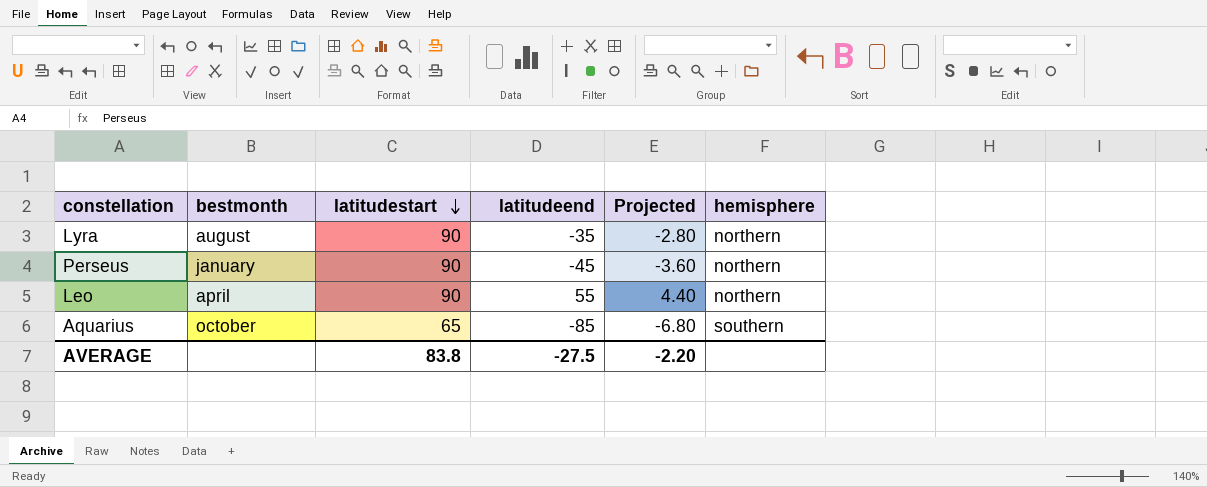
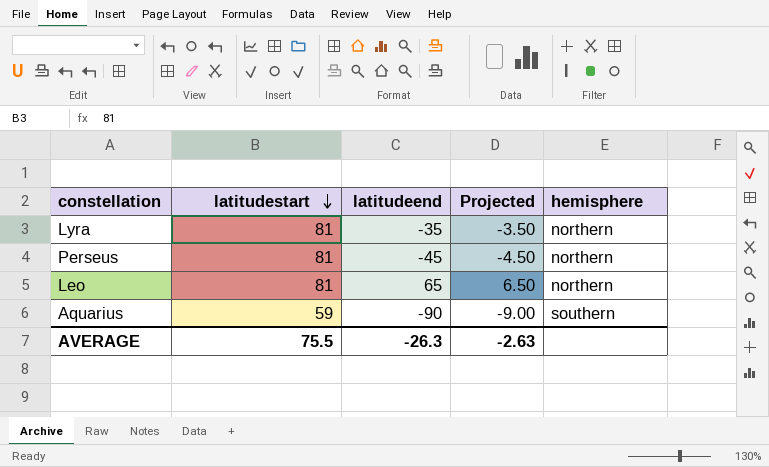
column bestmonth | position: 2 -> none
column Projected | formula: [latitudeend] * 0.08 -> [latitudeend] * 0.1
Lyra | latitudestart: 90 -> 81
Perseus | latitudestart: 90 -> 81
Leo | latitudestart: 90 -> 81
Leo | latitudeend: 55 -> 65
Aquarius | latitudestart: 65 -> 59
Aquarius | latitudeend: -85 -> -90
AVERAGE | latitudestart: 83.8 -> 75.5
AVERAGE | latitudeend: -27.5 -> -26.3
AVERAGE | Projected: -2.20 -> -2.63

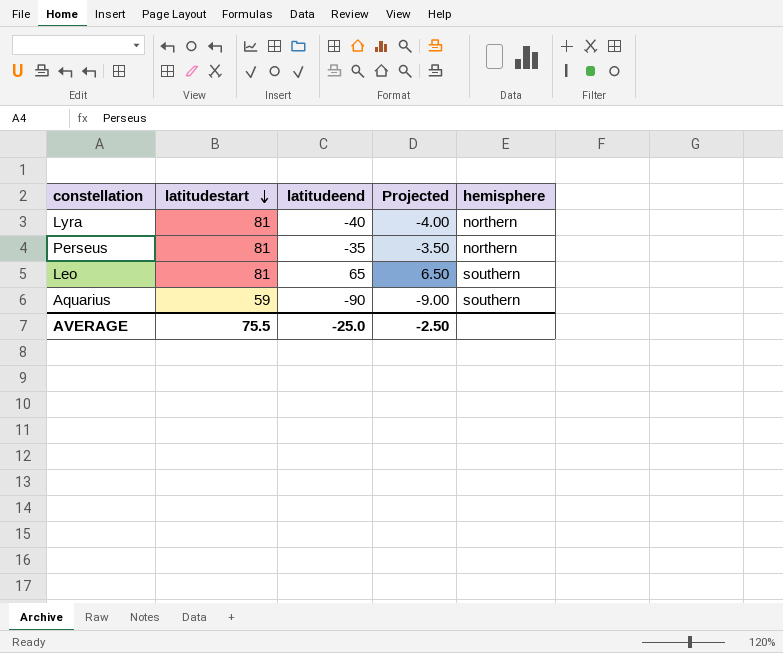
Lyra | latitudeend: -35 -> -40
Lyra | Projected: -3.50 -> -4.00
Perseus | latitudeend: -45 -> -35
Perseus | Projected: -4.50 -> -3.50
Leo | hemisphere: northern -> southern
AVERAGE | latitudeend: -26.3 -> -25.0
AVERAGE | Projected: -2.63 -> -2.50

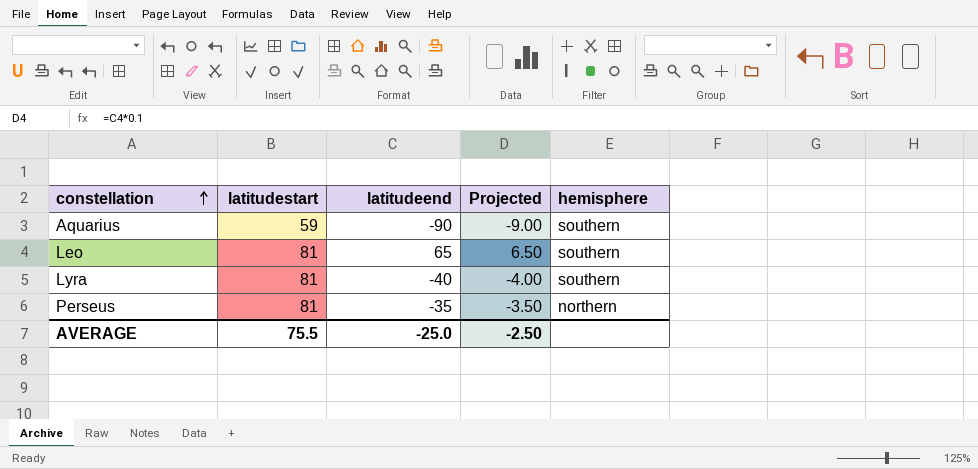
row order: latitudestart descending -> constellation ascending
Lyra | hemisphere: northern -> southern

